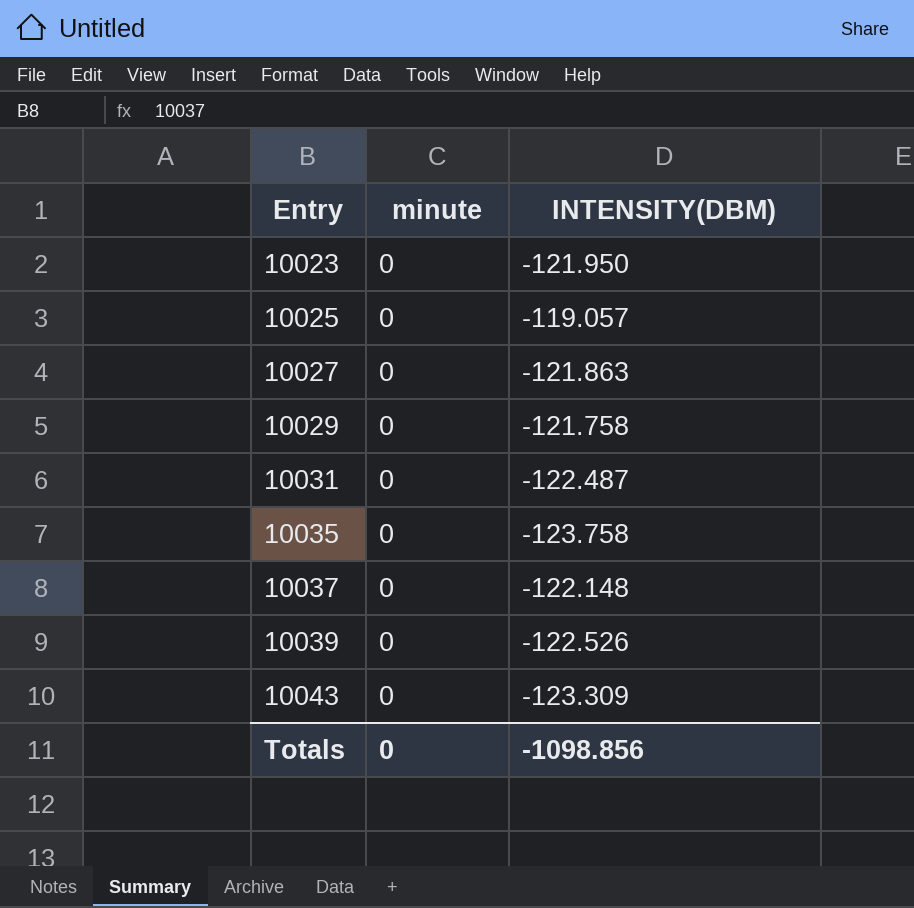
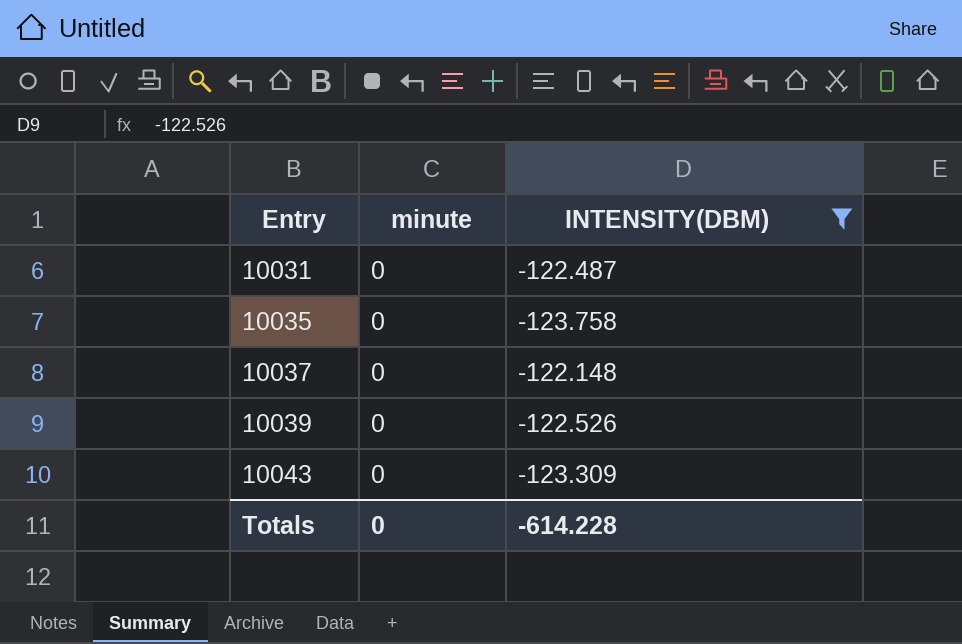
filter: none -> INTENSITY(DBM) <= -122.148
Totals | INTENSITY(DBM): -1098.856 -> -614.228

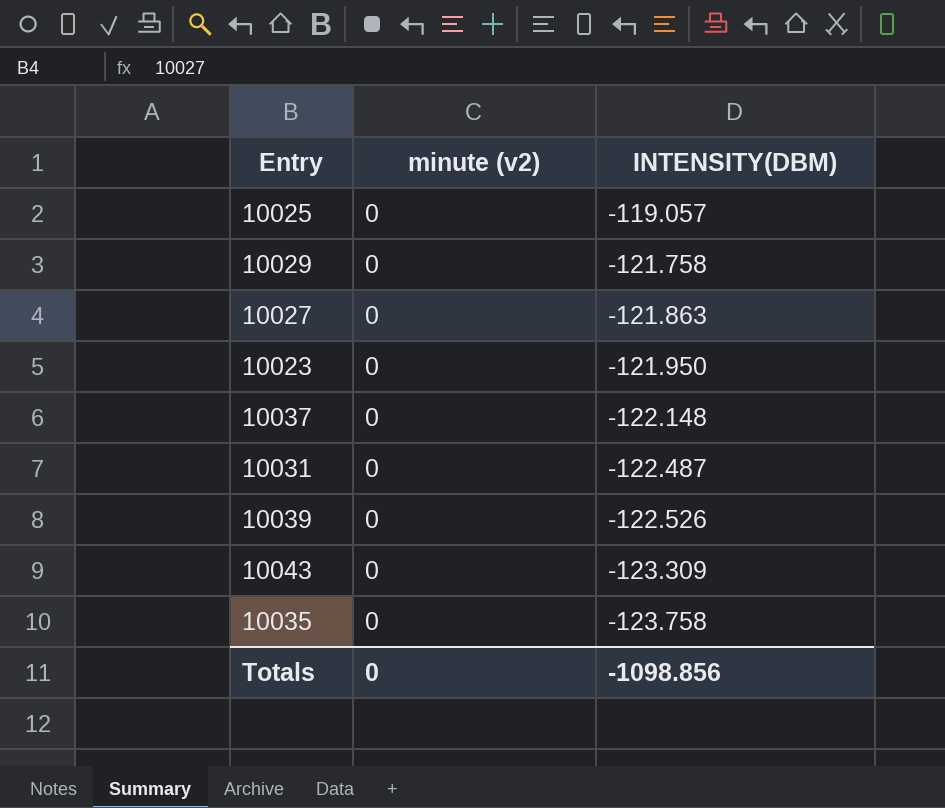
filter: INTENSITY(DBM) <= -122.148 -> none
row order: Entry ascending -> INTENSITY(DBM) descending
column name: minute -> minute (v2)
Totals | INTENSITY(DBM): -614.228 -> -1098.856

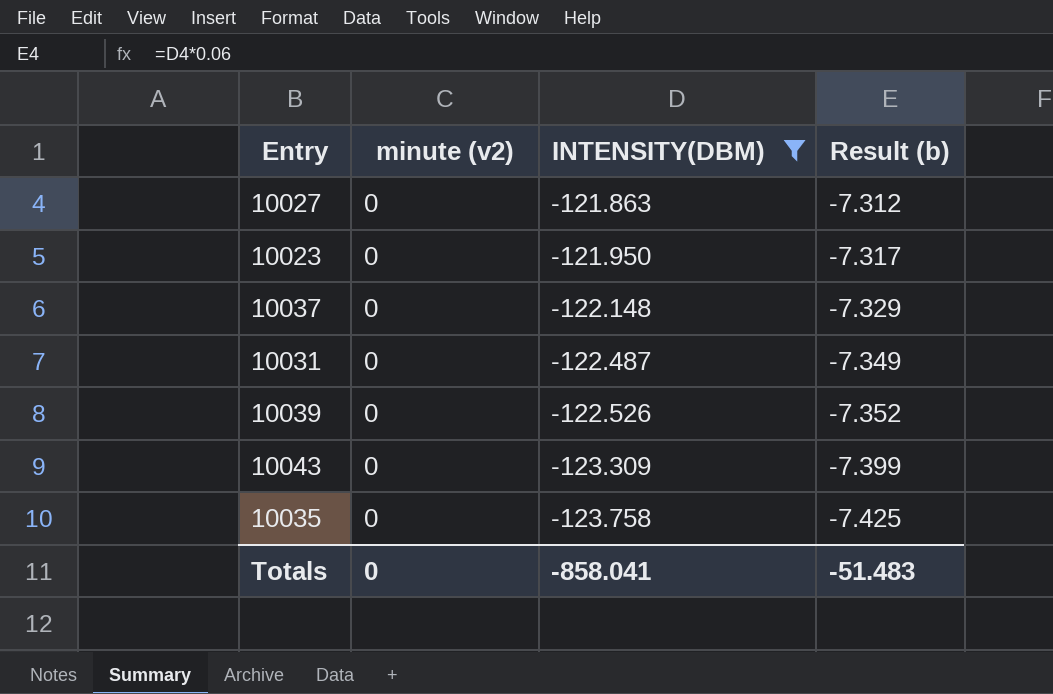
filter: none -> INTENSITY(DBM) <= -121.863
column Result (b) | formula: none -> [INTENSITY(DBM)] * 0.06
Totals | INTENSITY(DBM): -1098.856 -> -858.041

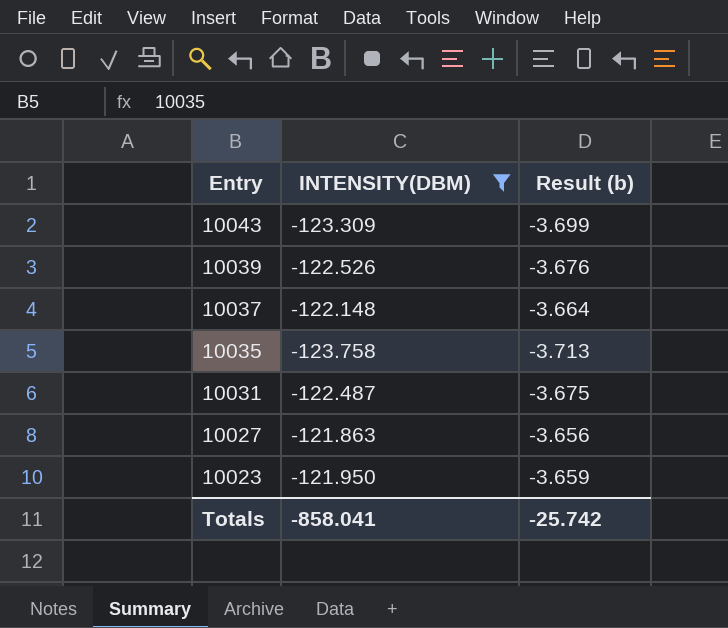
row order: INTENSITY(DBM) descending -> Entry descending
column minute (v2) | position: 2 -> none
column Result (b) | formula: [INTENSITY(DBM)] * 0.06 -> [INTENSITY(DBM)] * 0.03
Totals | Result (b): -51.483 -> -25.742

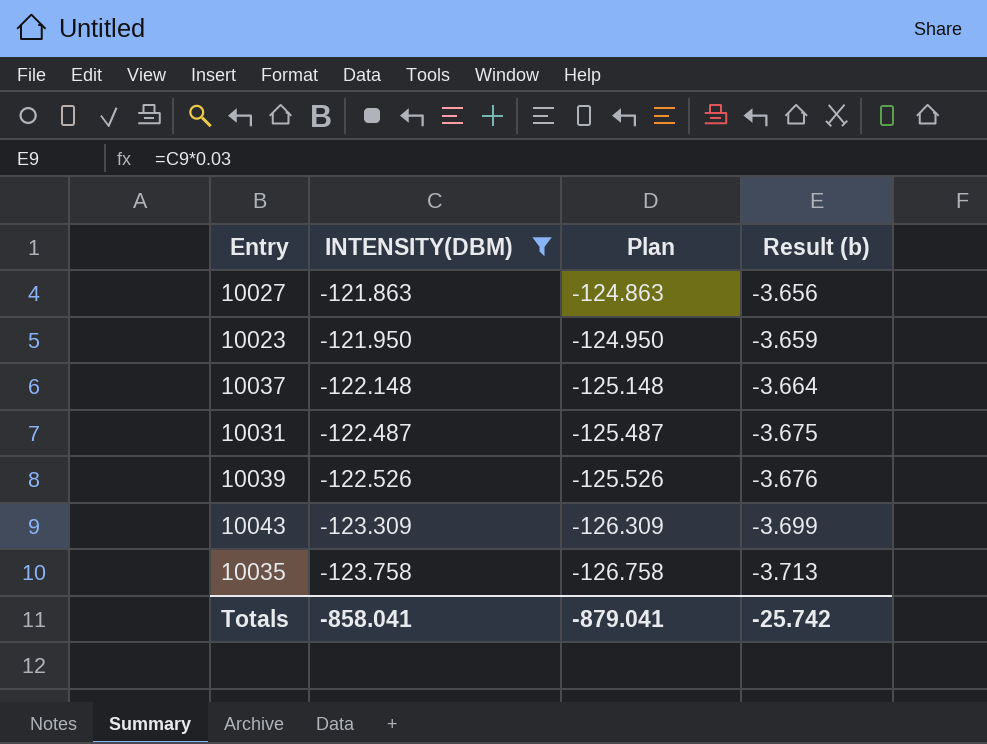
row order: Entry descending -> INTENSITY(DBM) descending
column Plan | formula: none -> [INTENSITY(DBM)] - 3

